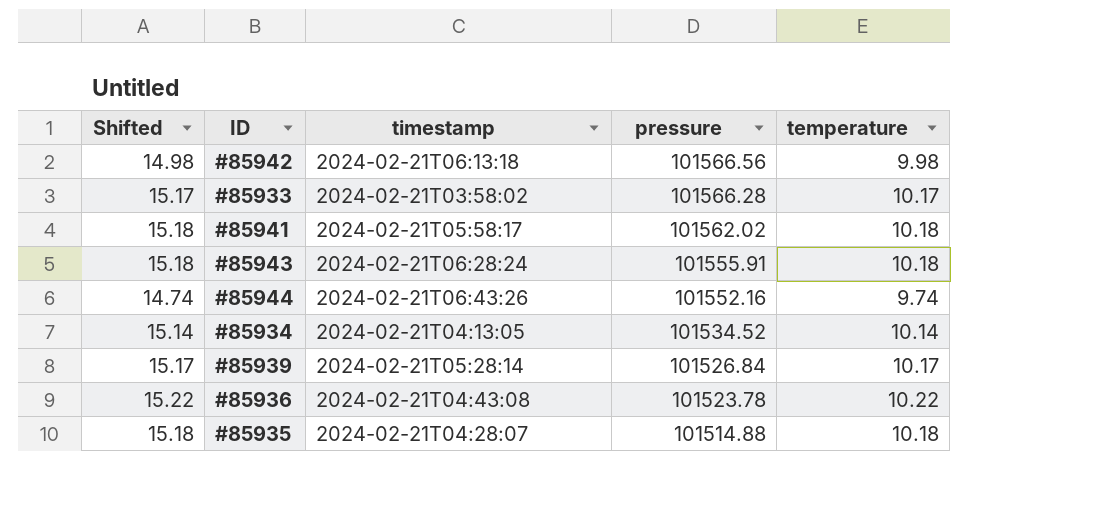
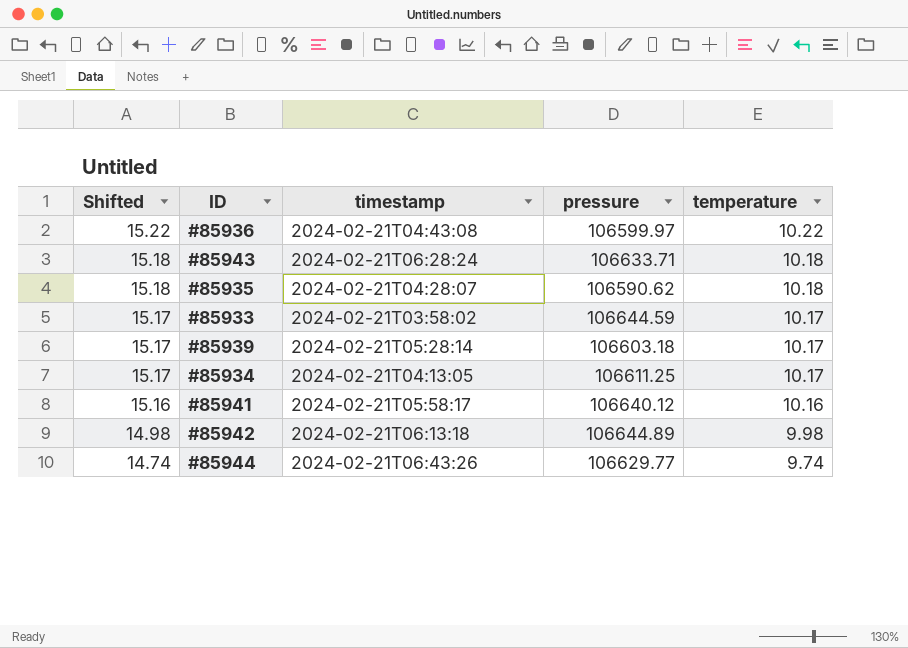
row order: pressure descending -> Shifted descending
#85936 | pressure: 101523.78 -> 106599.97
#85943 | pressure: 101555.91 -> 106633.71
#85935 | pressure: 101514.88 -> 106590.62
#85933 | pressure: 101566.28 -> 106644.59
#85939 | pressure: 101526.84 -> 106603.18
#85934 | Shifted: 15.14 -> 15.17
#85934 | pressure: 101534.52 -> 106611.25
#85934 | temperature: 10.14 -> 10.17
#85941 | Shifted: 15.18 -> 15.16
#85941 | pressure: 101562.02 -> 106640.12
#85941 | temperature: 10.18 -> 10.16
#85942 | pressure: 101566.56 -> 106644.89
#85944 | pressure: 101552.16 -> 106629.77

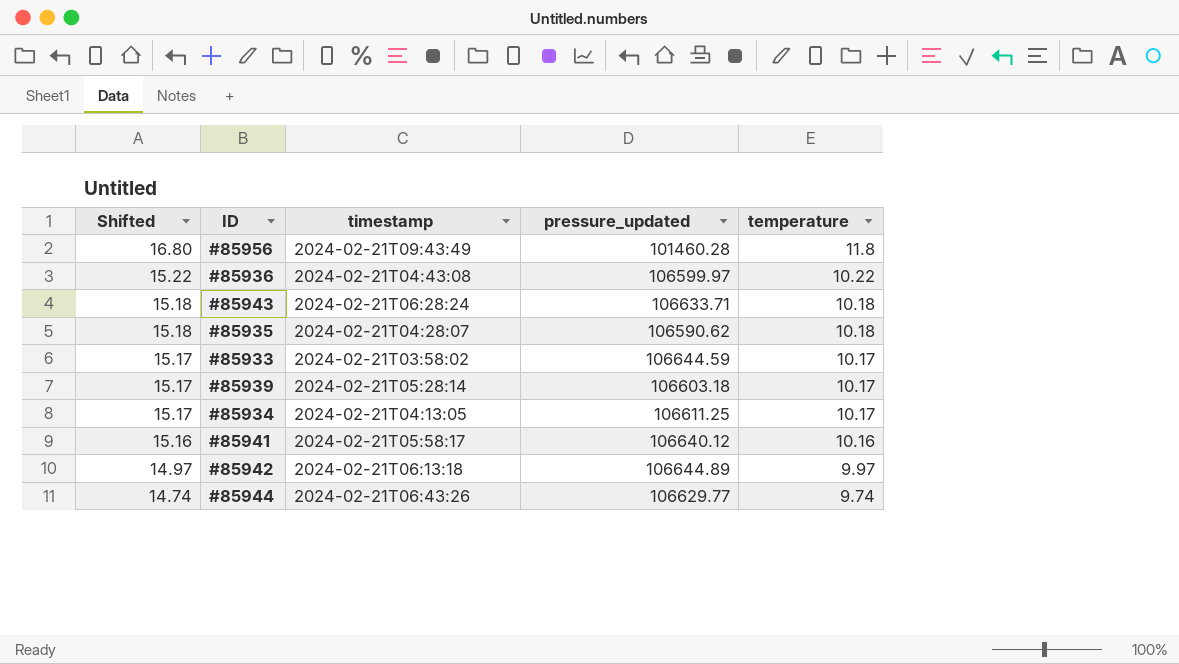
column name: pressure -> pressure_updated
row #85956: none -> 16.80 | 2024-02-21T09:43:49 | 101460.28 | 11.8
#85942 | Shifted: 14.98 -> 14.97
#85942 | temperature: 9.98 -> 9.97

